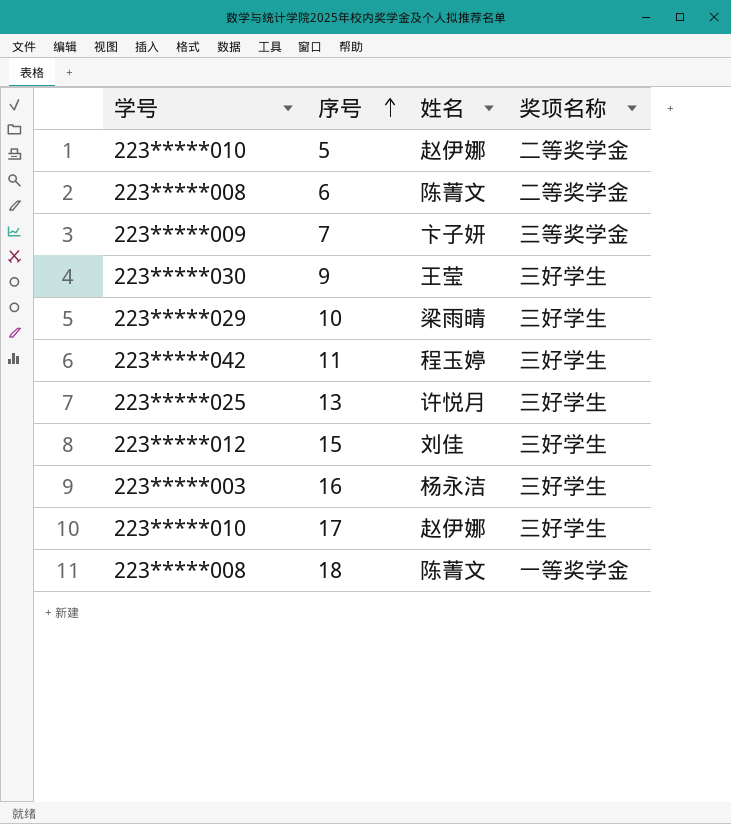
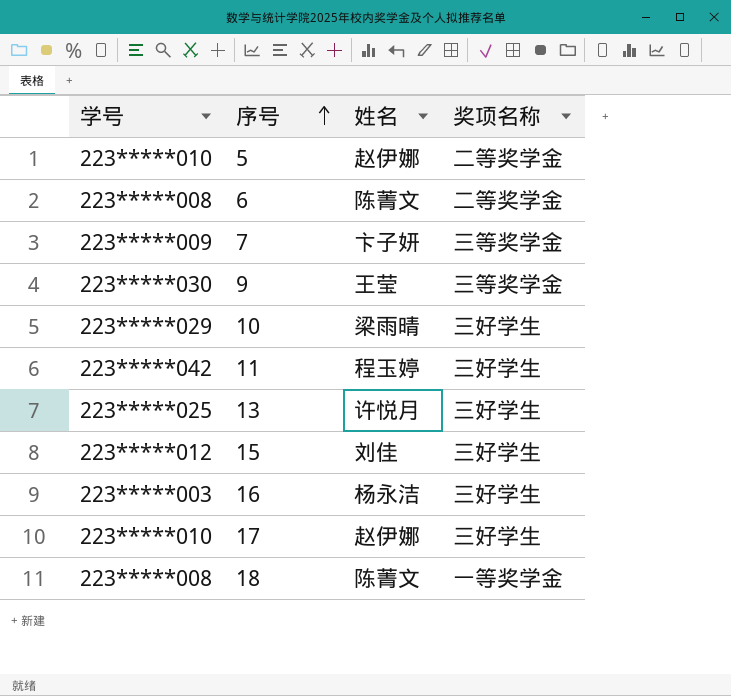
9 | 奖项名称: 三好学生 -> 三等奖学金

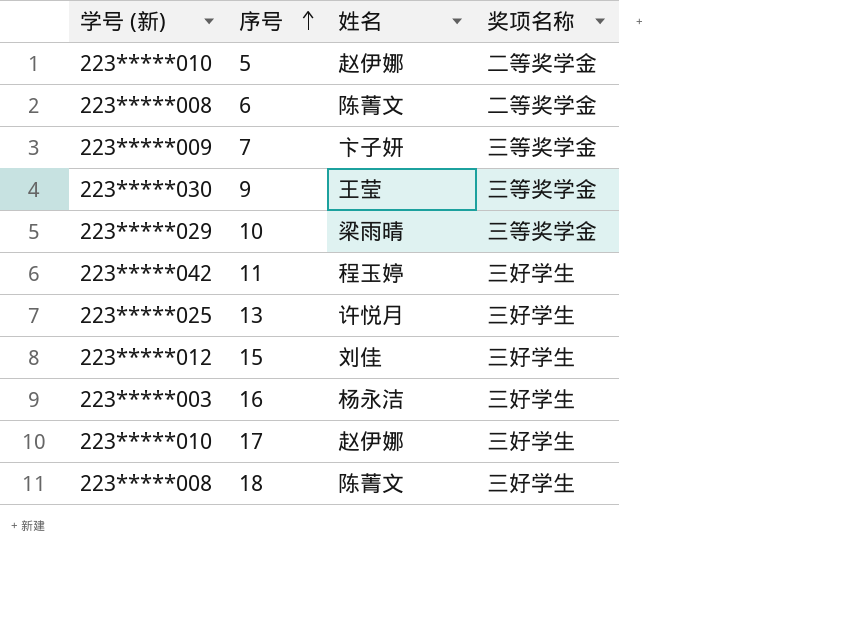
column name: 学号 -> 学号 (新)
10 | 奖项名称: 三好学生 -> 三等奖学金
18 | 奖项名称: 一等奖学金 -> 三好学生

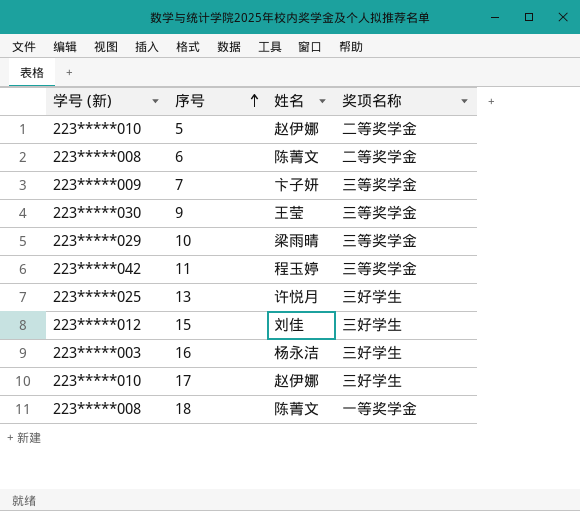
11 | 奖项名称: 三好学生 -> 三等奖学金
18 | 奖项名称: 三好学生 -> 一等奖学金

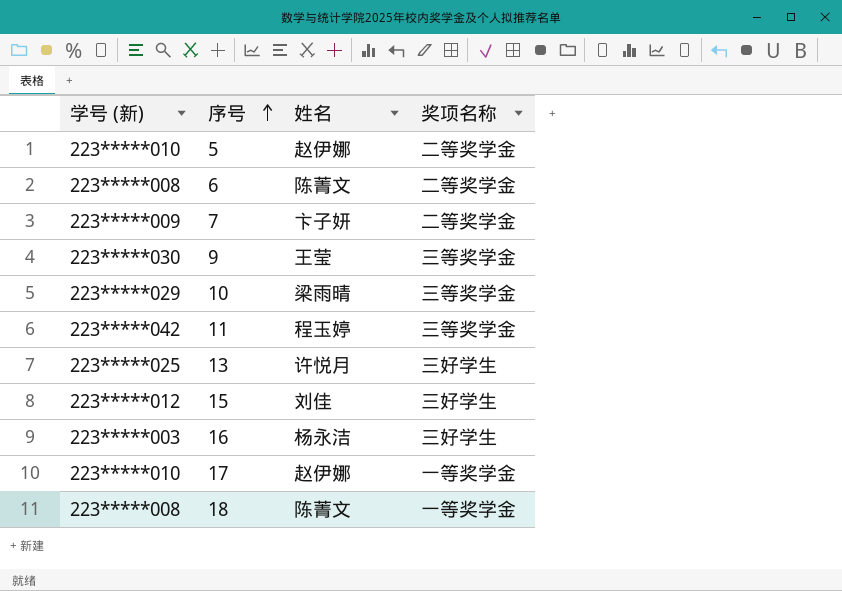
7 | 奖项名称: 三等奖学金 -> 二等奖学金
17 | 奖项名称: 三好学生 -> 一等奖学金

